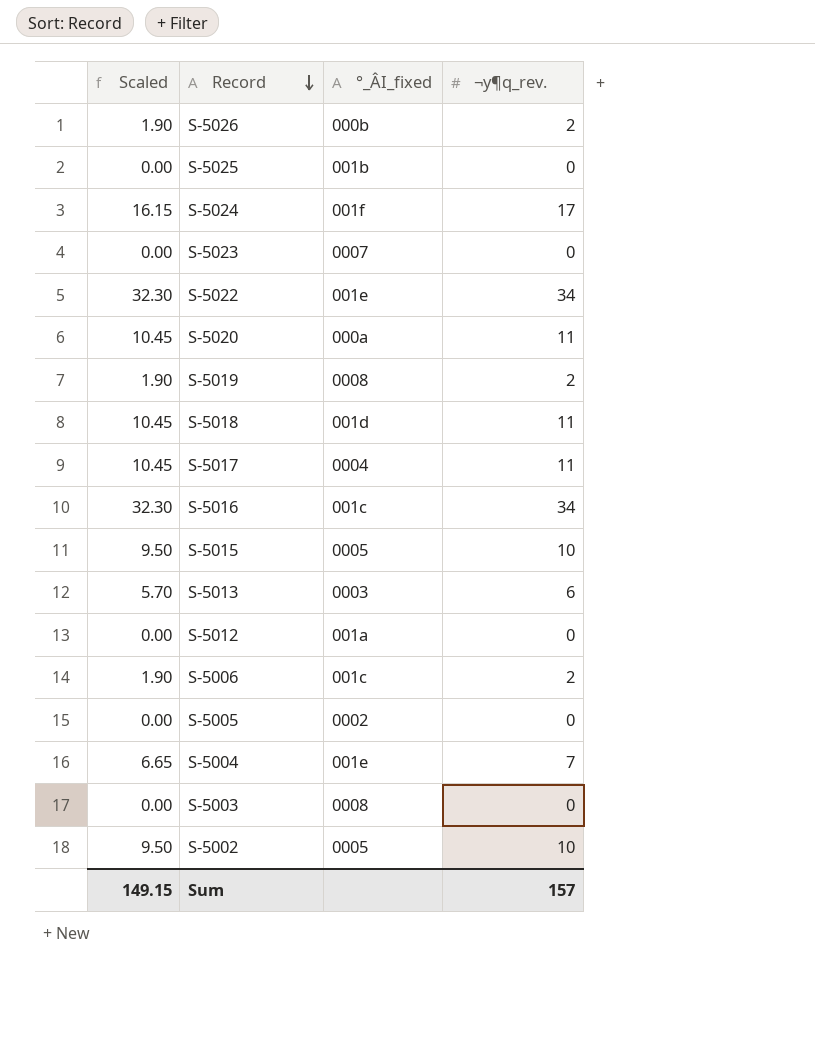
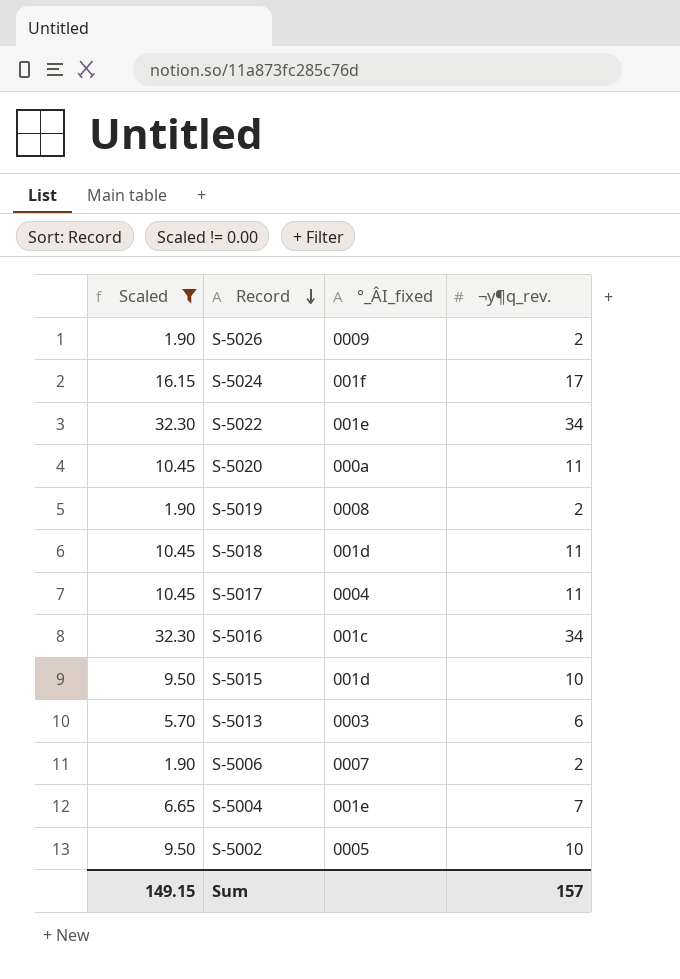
filter: none -> Scaled != 0.00
S-5026 | °_ÂI_fixed: 000b -> 0009
S-5015 | °_ÂI_fixed: 0005 -> 001d
S-5006 | °_ÂI_fixed: 001c -> 0007

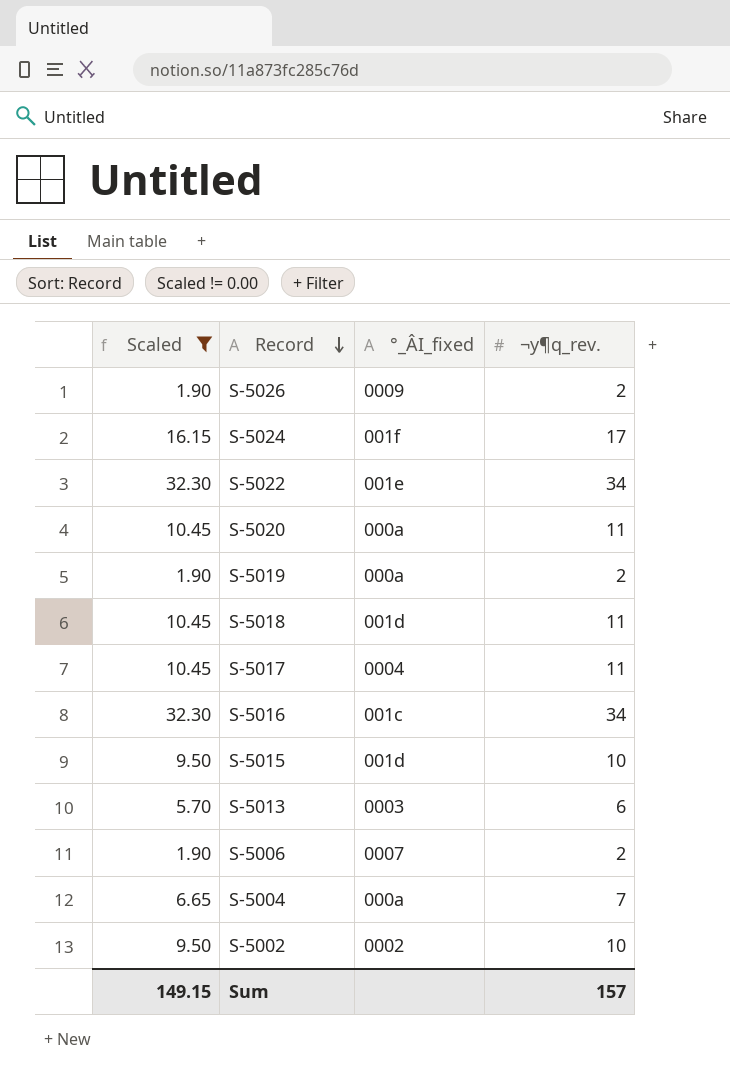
S-5019 | °_ÂI_fixed: 0008 -> 000a
S-5004 | °_ÂI_fixed: 001e -> 000a
S-5002 | °_ÂI_fixed: 0005 -> 0002

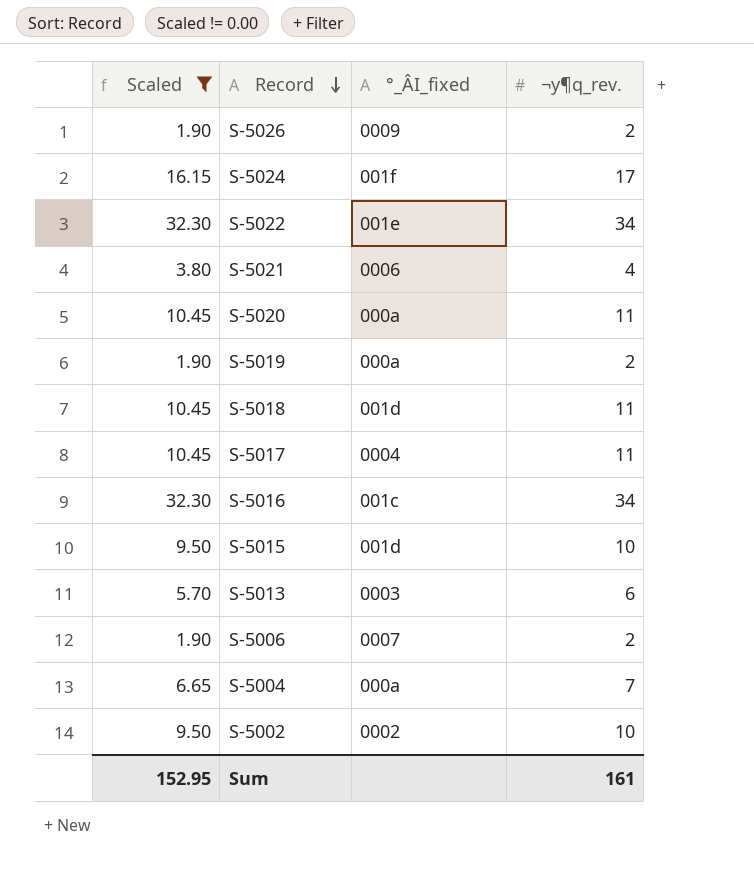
row S-5021: none -> 3.80 | 0006 | 4
Sum | Scaled: 149.15 -> 152.95
Sum | ¬y¶q_rev.: 157 -> 161

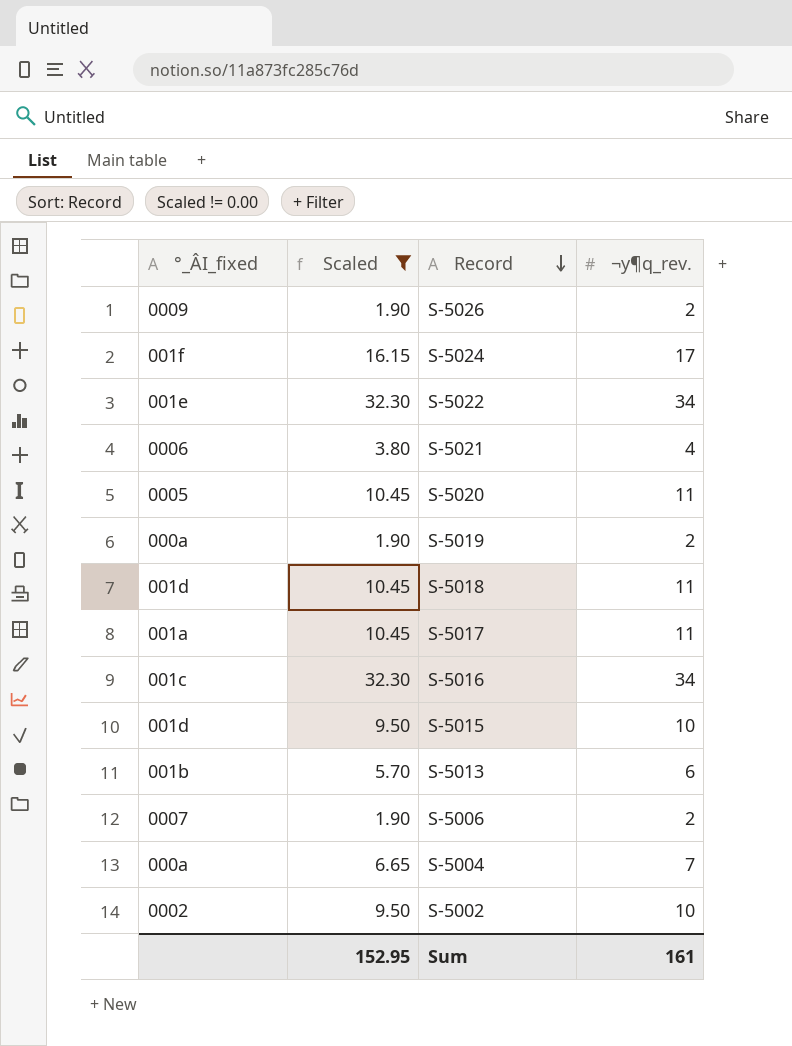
column °_ÂI_fixed | position: 3 -> 1
S-5020 | °_ÂI_fixed: 000a -> 0005
S-5017 | °_ÂI_fixed: 0004 -> 001a
S-5013 | °_ÂI_fixed: 0003 -> 001b

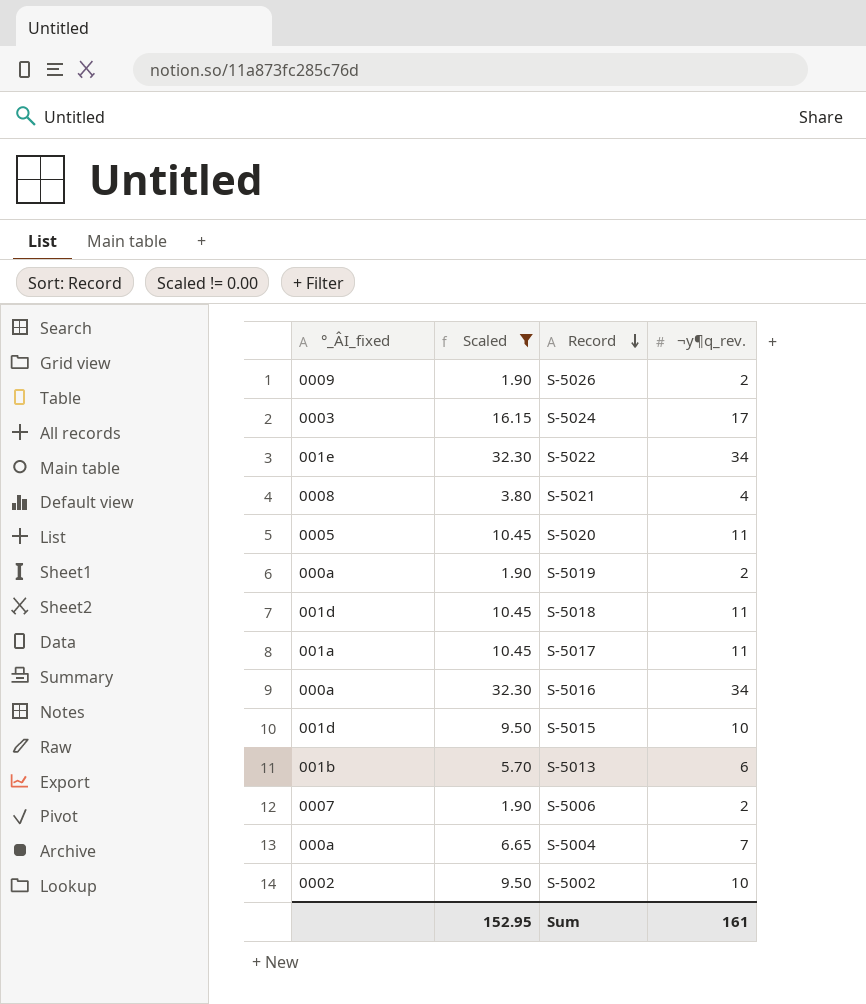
S-5024 | °_ÂI_fixed: 001f -> 0003
S-5021 | °_ÂI_fixed: 0006 -> 0008
S-5016 | °_ÂI_fixed: 001c -> 000a

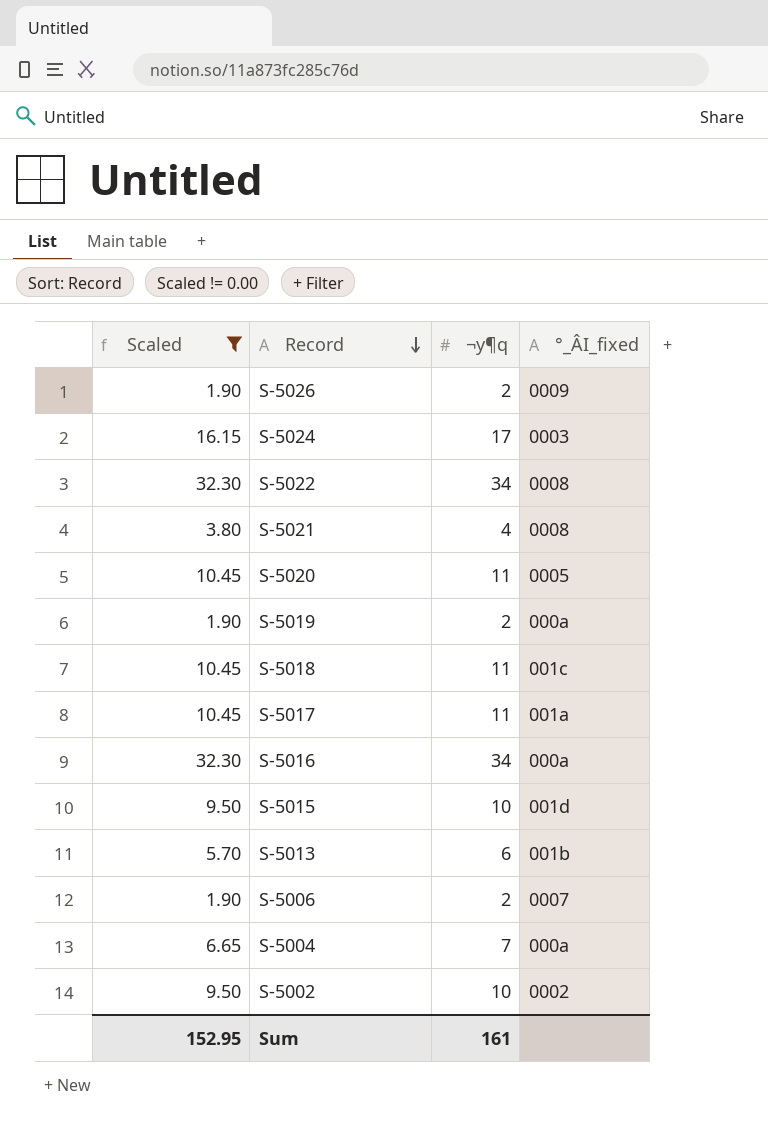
column name: ¬y¶q_rev. -> ¬y¶q
column °_ÂI_fixed | position: 1 -> 4
S-5022 | °_ÂI_fixed: 001e -> 0008
S-5018 | °_ÂI_fixed: 001d -> 001c

